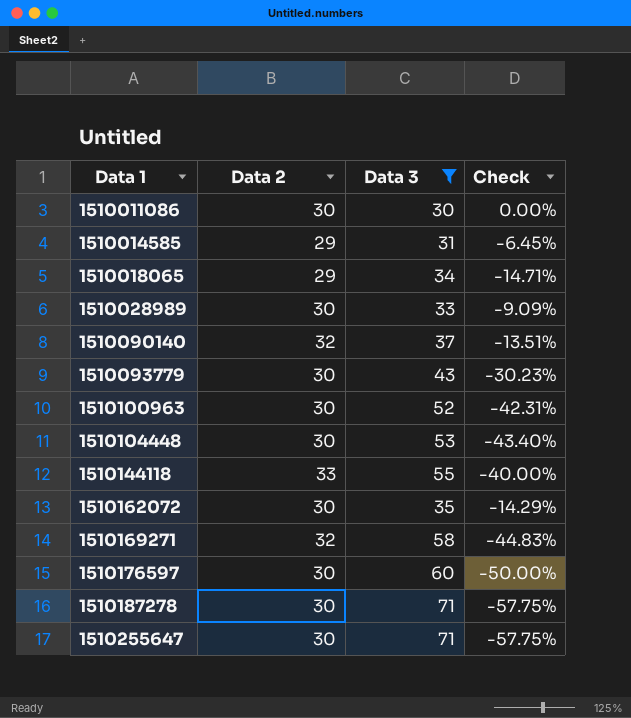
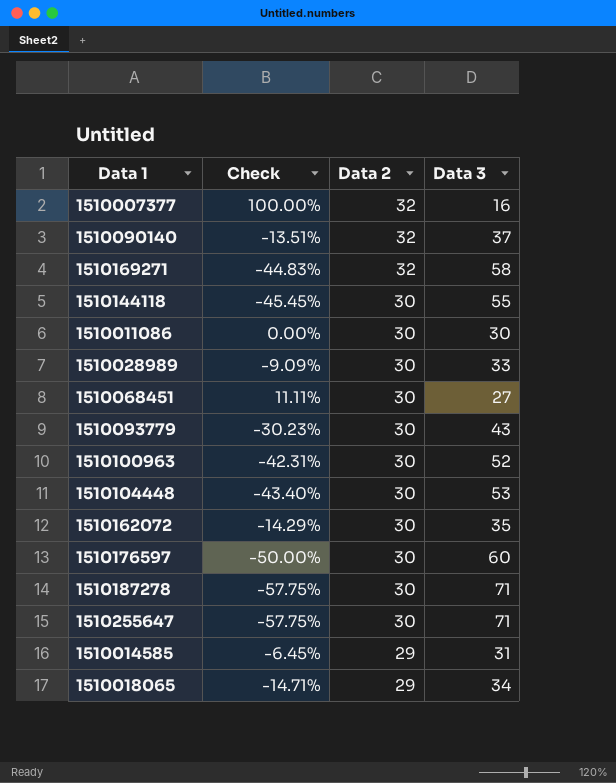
filter: Data 3 >= 30 -> none
row order: Data 1 ascending -> Data 2 descending
column Check | position: 4 -> 2
1510144118 | Check: -40.00% -> -45.45%
1510144118 | Data 2: 33 -> 30

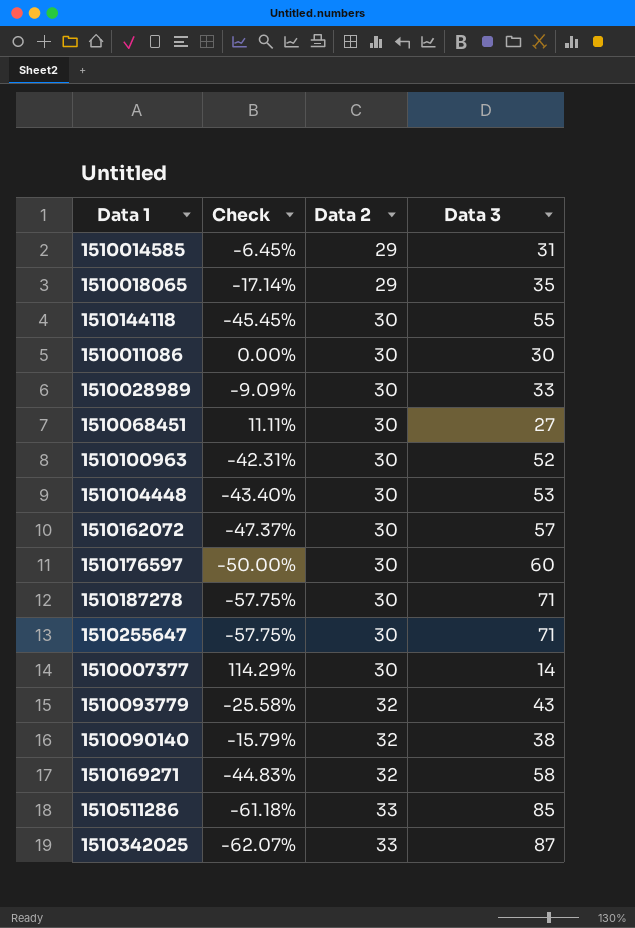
row order: Data 2 descending -> Data 2 ascending
1510018065 | Check: -14.71% -> -17.14%
1510018065 | Data 3: 34 -> 35
1510162072 | Check: -14.29% -> -47.37%
1510162072 | Data 3: 35 -> 57
1510007377 | Check: 100.00% -> 114.29%
1510007377 | Data 2: 32 -> 30
1510007377 | Data 3: 16 -> 14
1510093779 | Check: -30.23% -> -25.58%
1510093779 | Data 2: 30 -> 32
1510090140 | Check: -13.51% -> -15.79%
1510090140 | Data 3: 37 -> 38
row 1510511286: none -> -61.18% | 33 | 85
row 1510342025: none -> -62.07% | 33 | 87

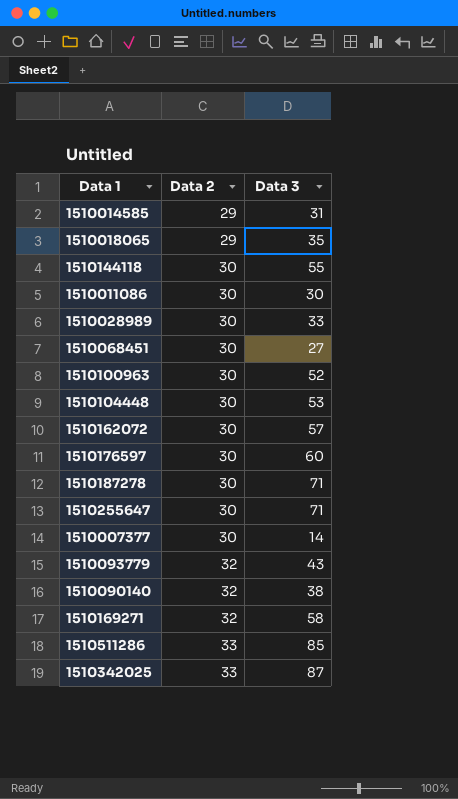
column Check | formula: ([Data 2] - [Data 3]) / [Data 3] -> none

